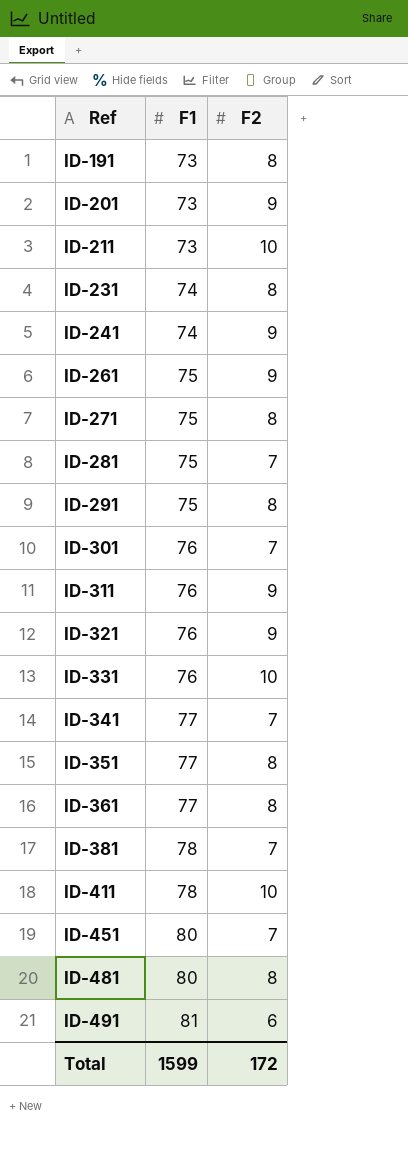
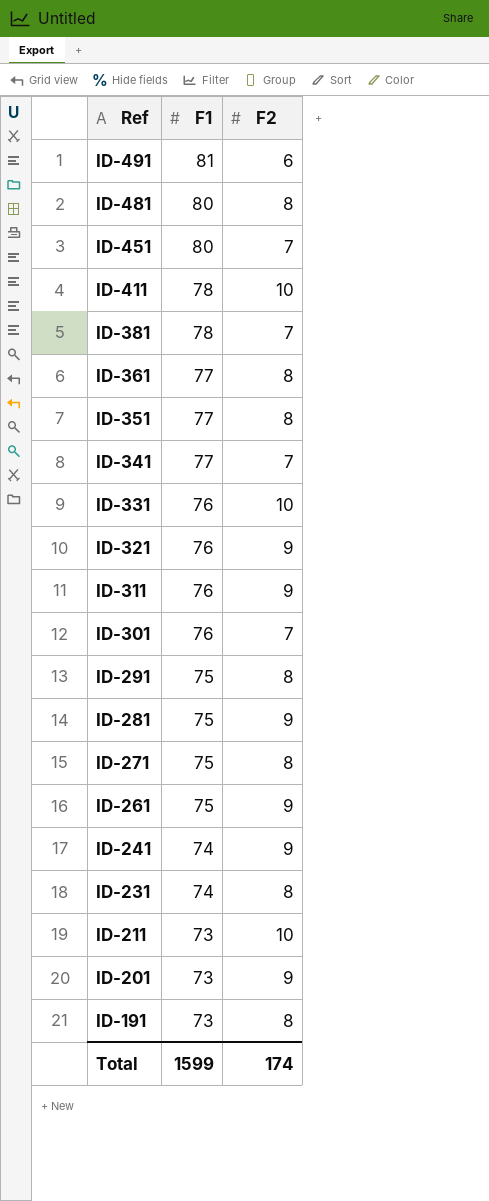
row order: Ref ascending -> Ref descending
ID-281 | F2: 7 -> 9
Total | F2: 172 -> 174

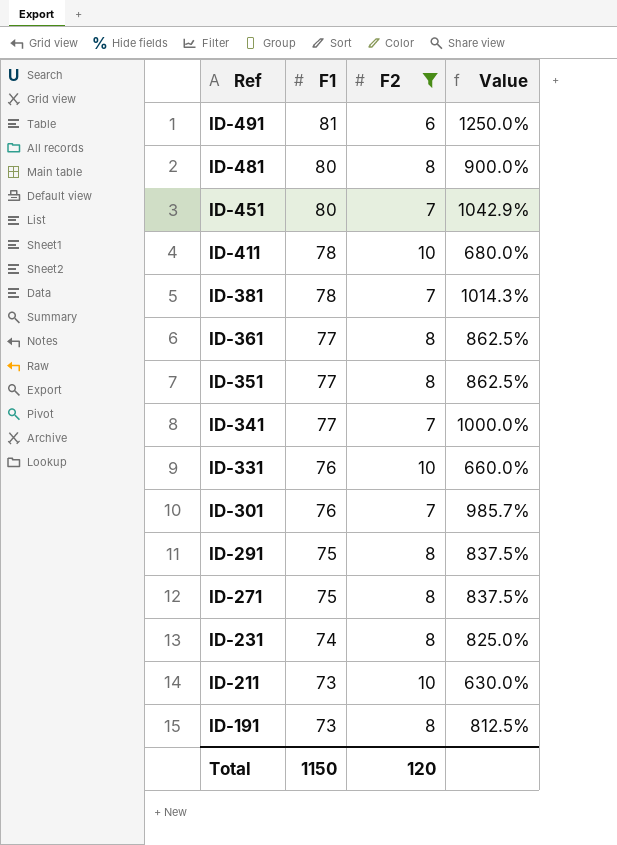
filter: none -> F2 != 9
column Value | formula: none -> ([F1] - [F2]) / [F2]
Total | F1: 1599 -> 1150
Total | F2: 174 -> 120

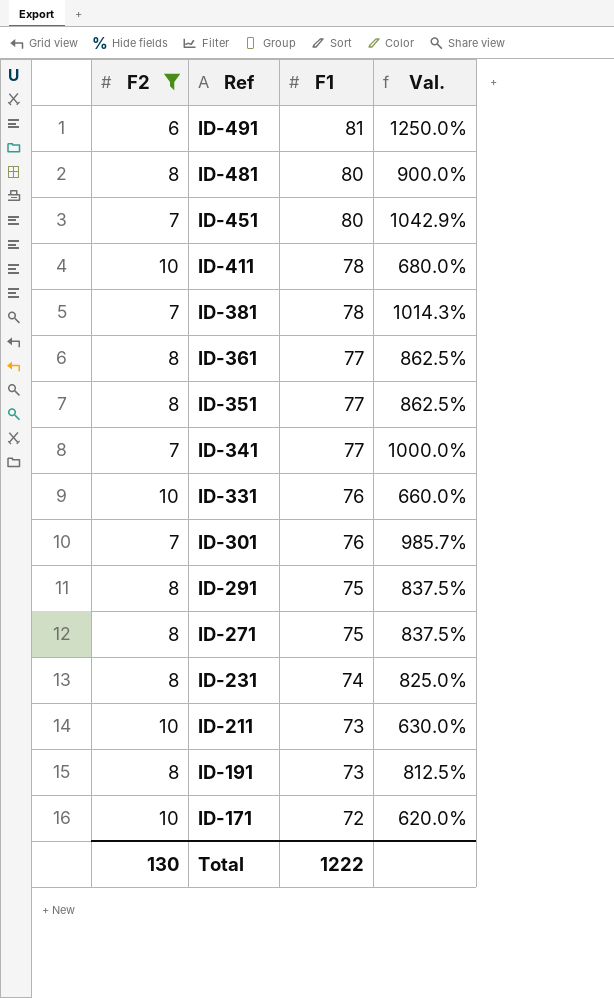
column F2 | position: 3 -> 1
column name: Value -> Val.
row ID-171: none -> 10 | 72 | 620.0%
Total | F2: 120 -> 130
Total | F1: 1150 -> 1222

